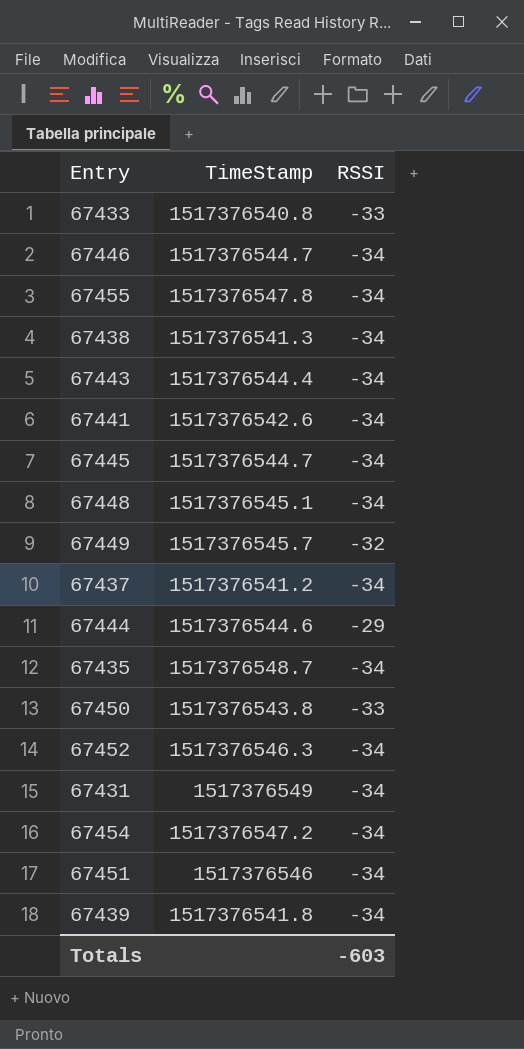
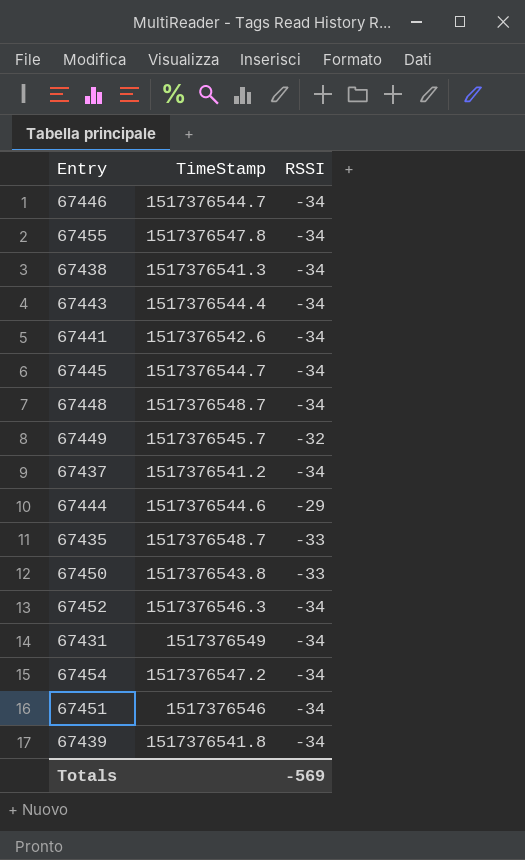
row 67433: 1517376540.8 | -33 -> none
67448 | TimeStamp: 1517376545.1 -> 1517376548.7
67435 | RSSI: -34 -> -33
Totals | RSSI: -603 -> -569

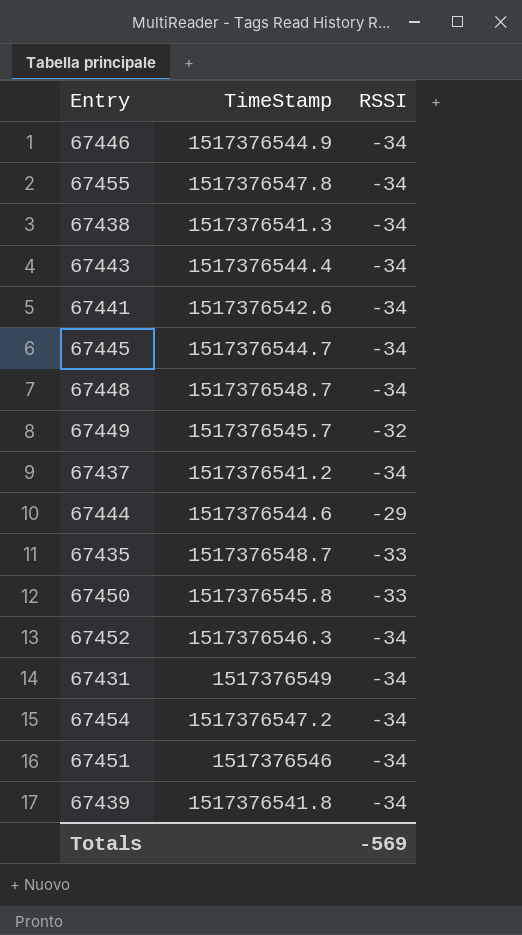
67446 | TimeStamp: 1517376544.7 -> 1517376544.9
67450 | TimeStamp: 1517376543.8 -> 1517376545.8

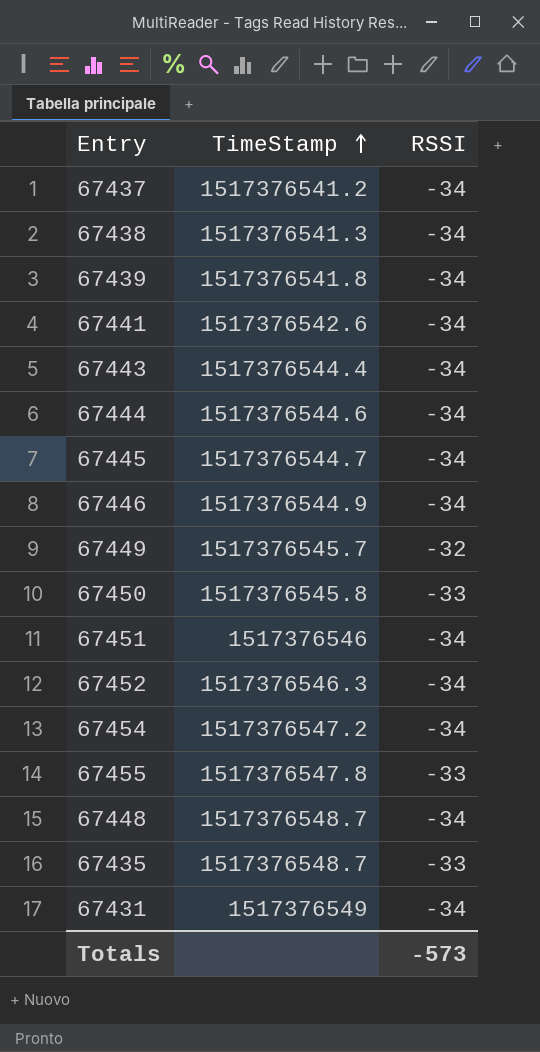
row order: none -> TimeStamp ascending
67444 | RSSI: -29 -> -34
67455 | RSSI: -34 -> -33
Totals | RSSI: -569 -> -573

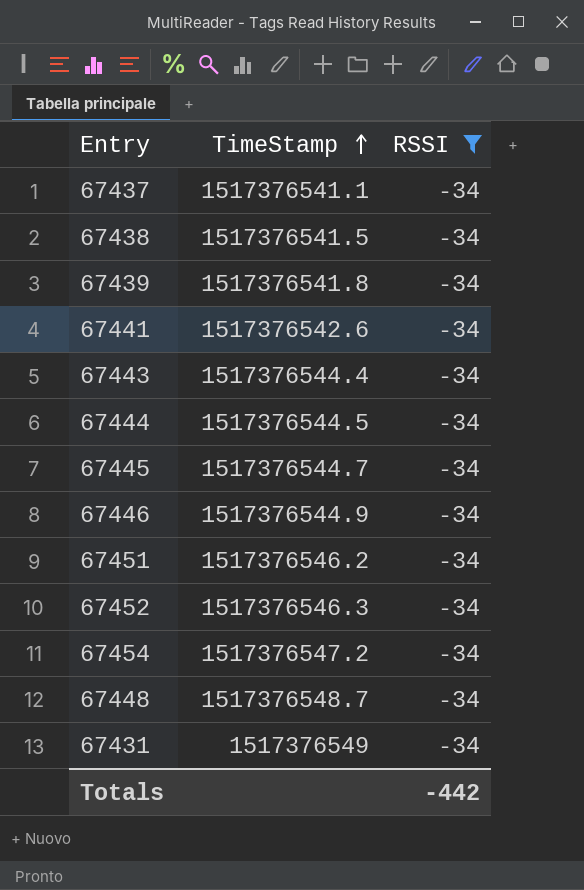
filter: none -> RSSI = -34
67437 | TimeStamp: 1517376541.2 -> 1517376541.1
67438 | TimeStamp: 1517376541.3 -> 1517376541.5
67444 | TimeStamp: 1517376544.6 -> 1517376544.5
67451 | TimeStamp: 1517376546 -> 1517376546.2
Totals | RSSI: -573 -> -442

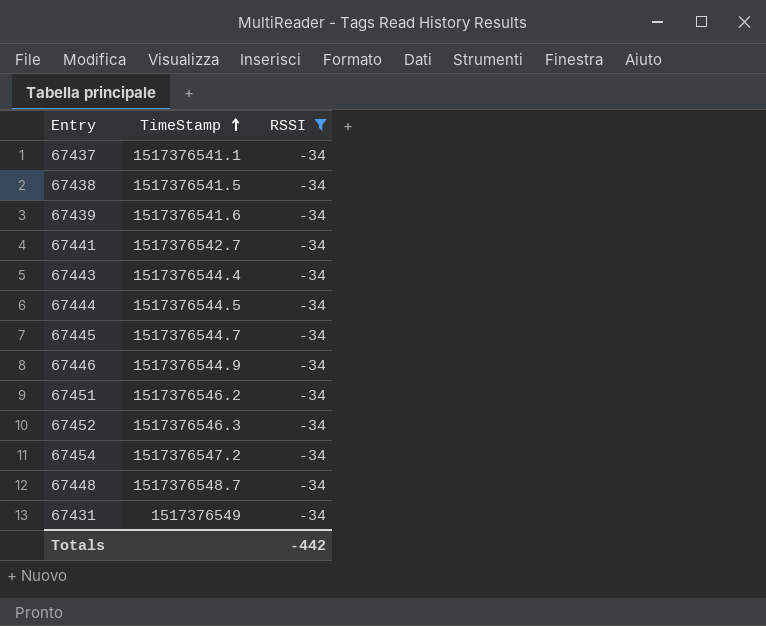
67439 | TimeStamp: 1517376541.8 -> 1517376541.6
67441 | TimeStamp: 1517376542.6 -> 1517376542.7

